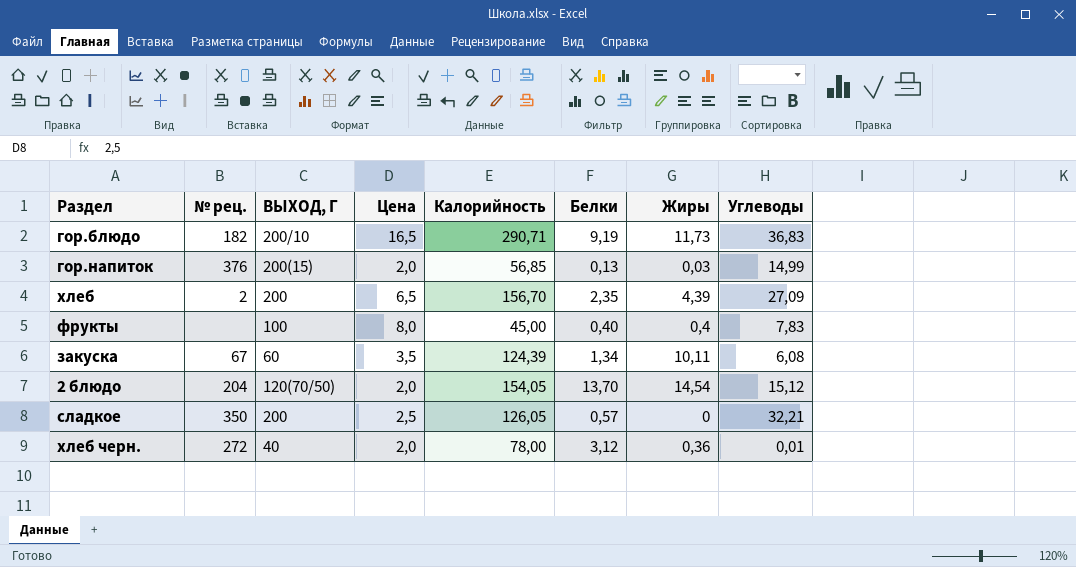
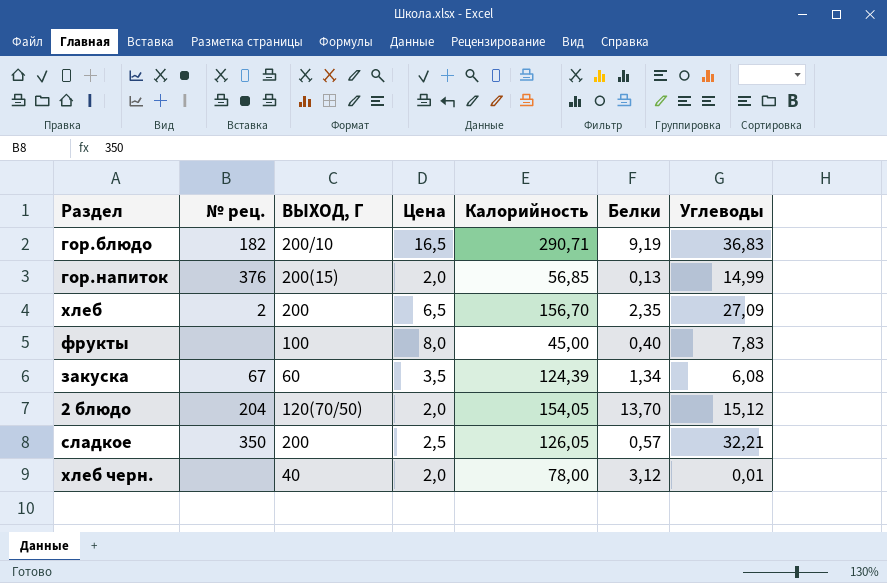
column Жиры | position: 7 -> none
хлеб черн. | № рец.: 272 -> none

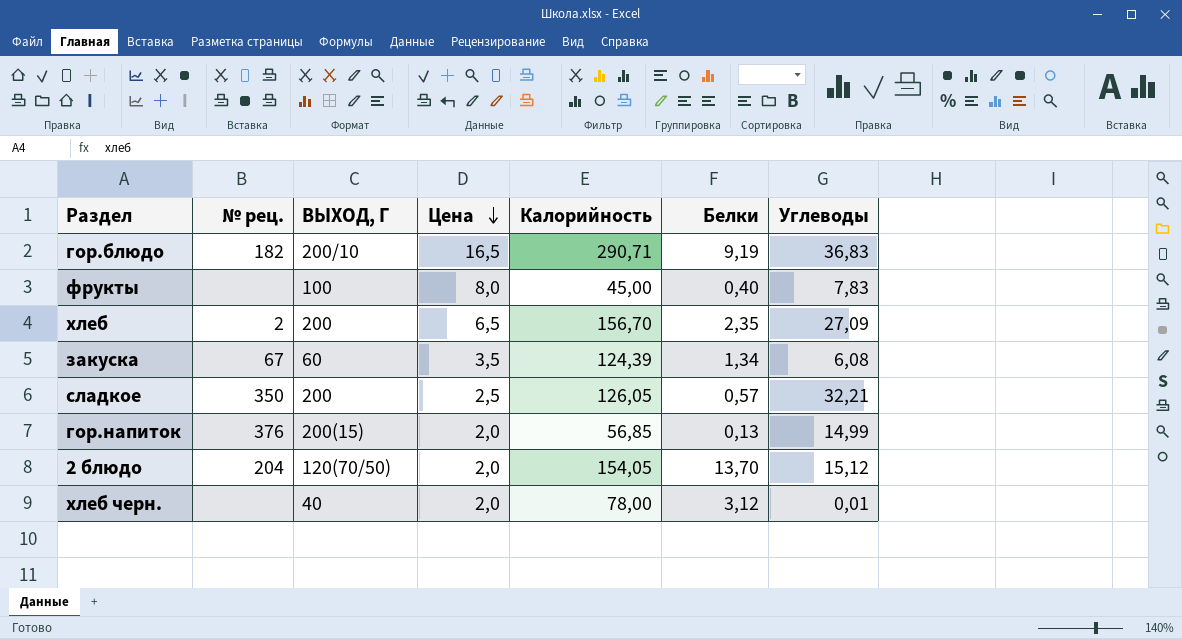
row order: none -> Цена descending

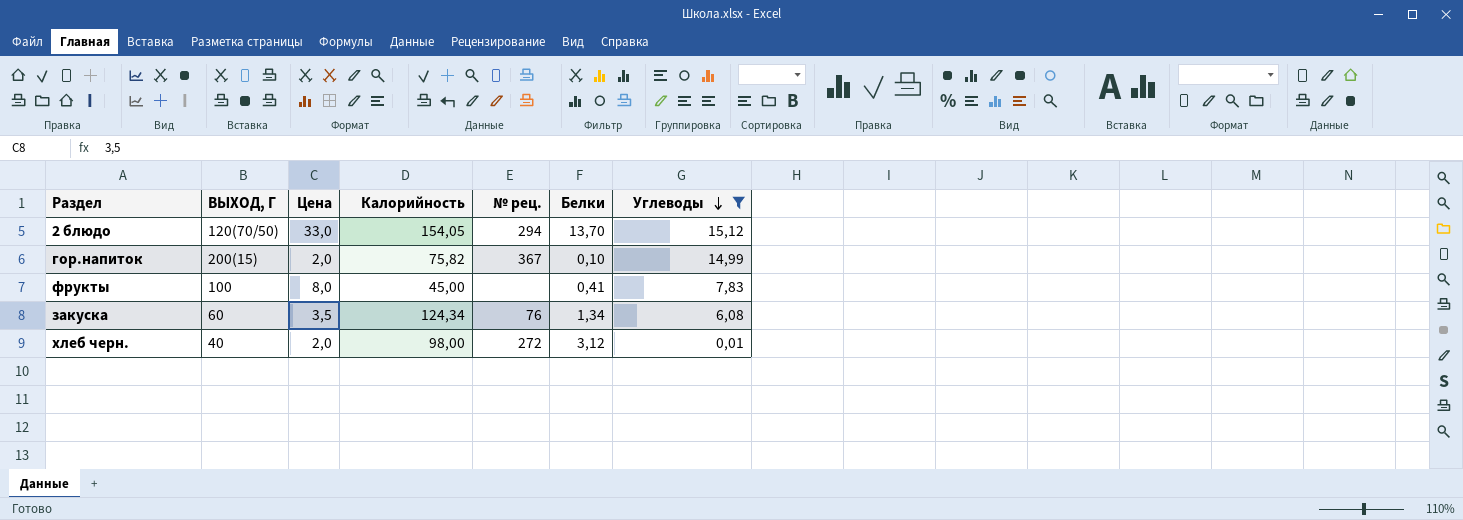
filter: none -> Углеводы <= 15,12
row order: Цена descending -> Углеводы descending
column № рец. | position: 2 -> 5
2 блюдо | Цена: 2,0 -> 33,0
2 блюдо | № рец.: 204 -> 294
гор.напиток | Калорийность: 56,85 -> 75,82
гор.напиток | № рец.: 376 -> 367
гор.напиток | Белки: 0,13 -> 0,10
фрукты | Белки: 0,40 -> 0,41
закуска | Калорийность: 124,39 -> 124,34
закуска | № рец.: 67 -> 76
хлеб черн. | Калорийность: 78,00 -> 98,00
хлеб черн. | № рец.: none -> 272

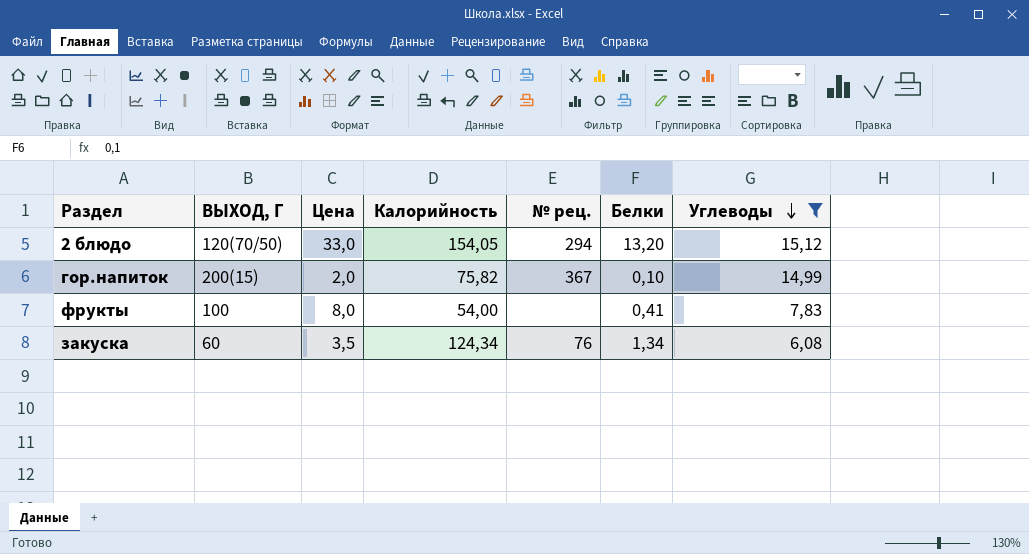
row хлеб черн.: 40 | 2,0 | 98,00 | 272 | 3,12 | 0,01 -> none
2 блюдо | Белки: 13,70 -> 13,20
фрукты | Калорийность: 45,00 -> 54,00

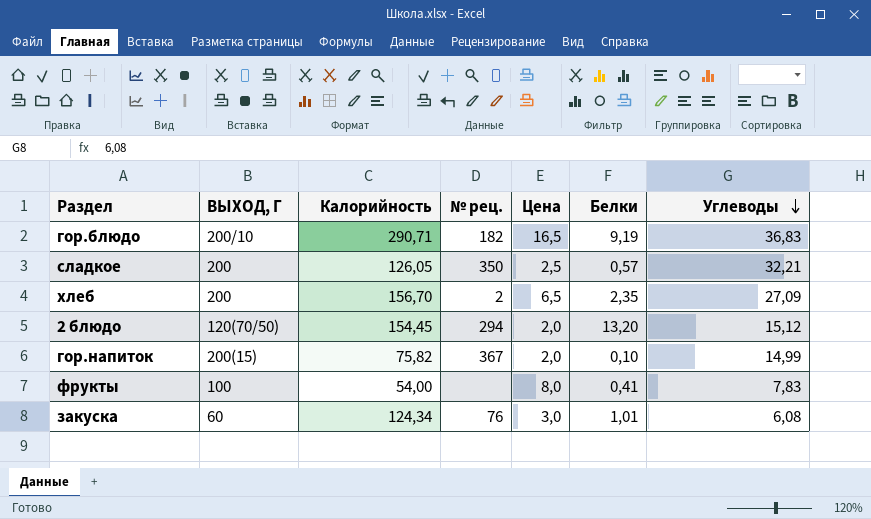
filter: Углеводы <= 15,12 -> none
column Цена | position: 3 -> 5
2 блюдо | Калорийность: 154,05 -> 154,45
2 блюдо | Цена: 33,0 -> 2,0
закуска | Цена: 3,5 -> 3,0
закуска | Белки: 1,34 -> 1,01

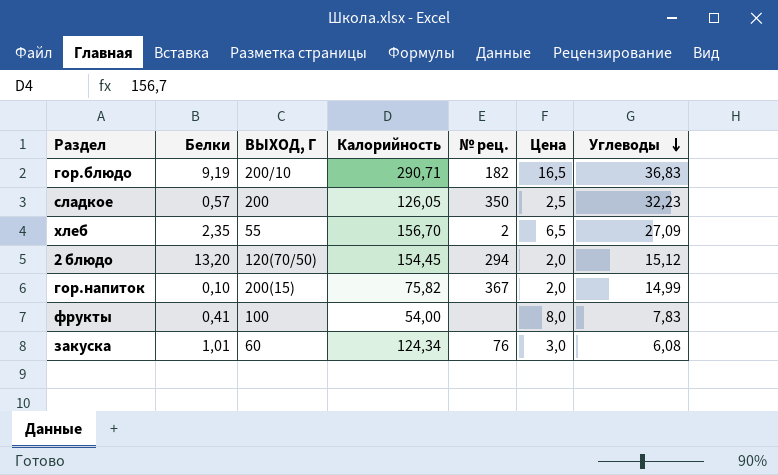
column Белки | position: 6 -> 2
сладкое | Углеводы: 32,21 -> 32,23
хлеб | ВЫХОД, Г: 200 -> 55

